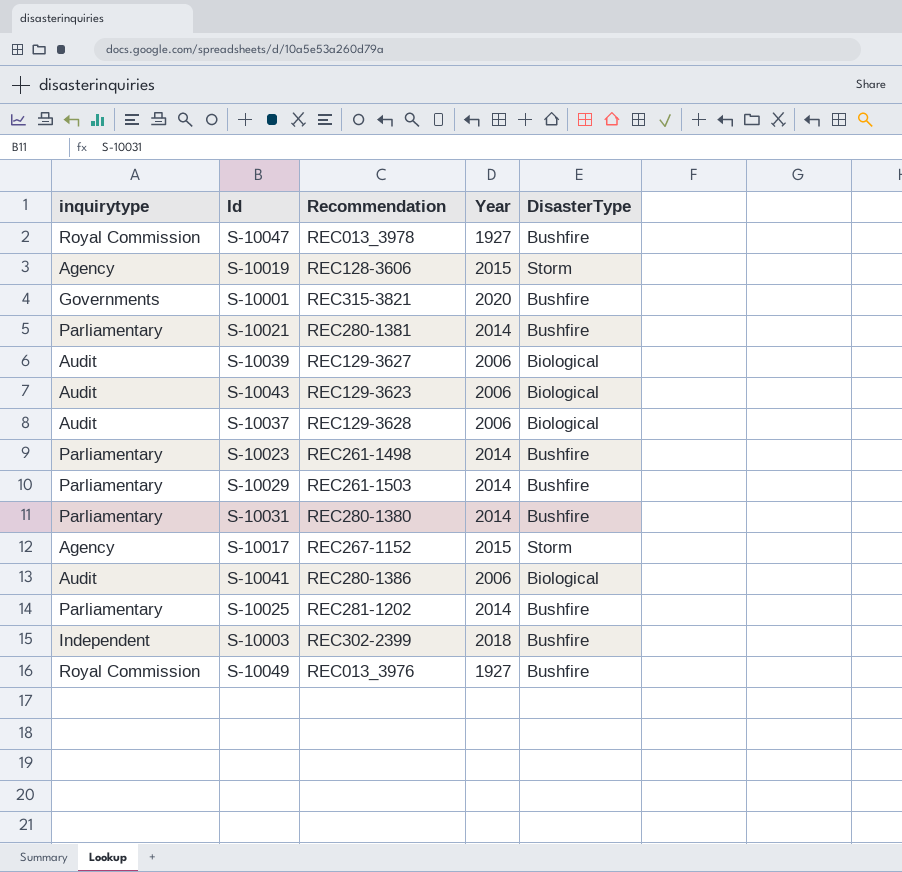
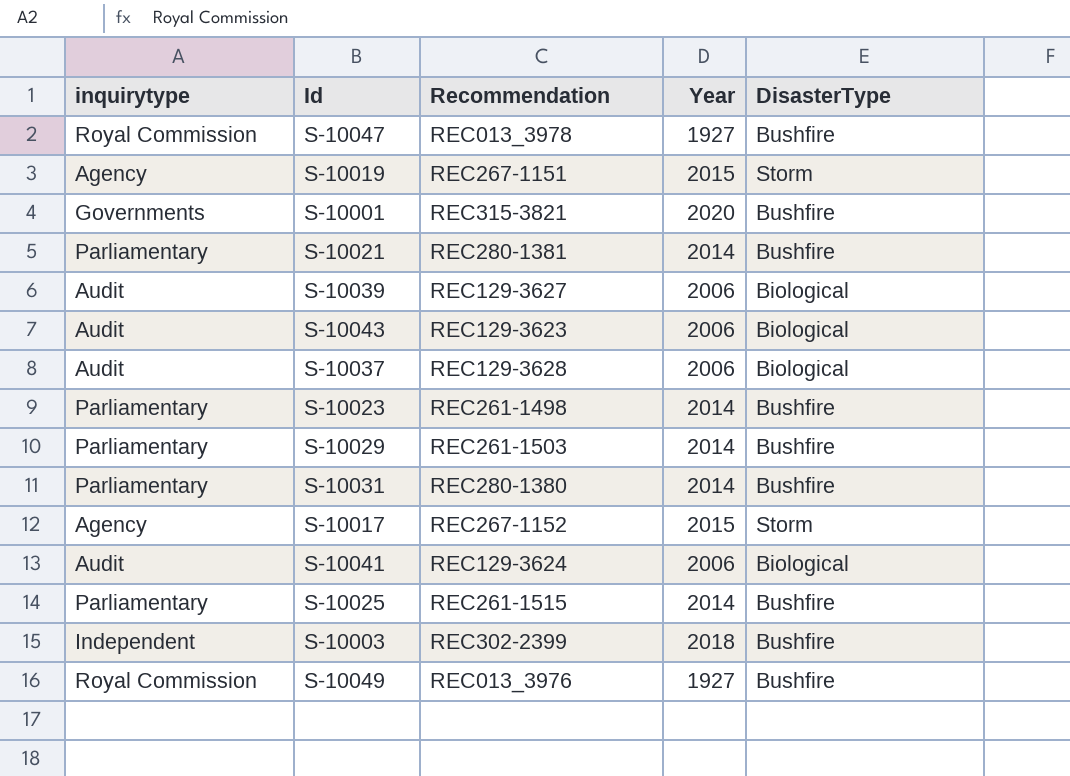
S-10019 | Recommendation: REC128-3606 -> REC267-1151
S-10041 | Recommendation: REC280-1386 -> REC129-3624
S-10025 | Recommendation: REC281-1202 -> REC261-1515

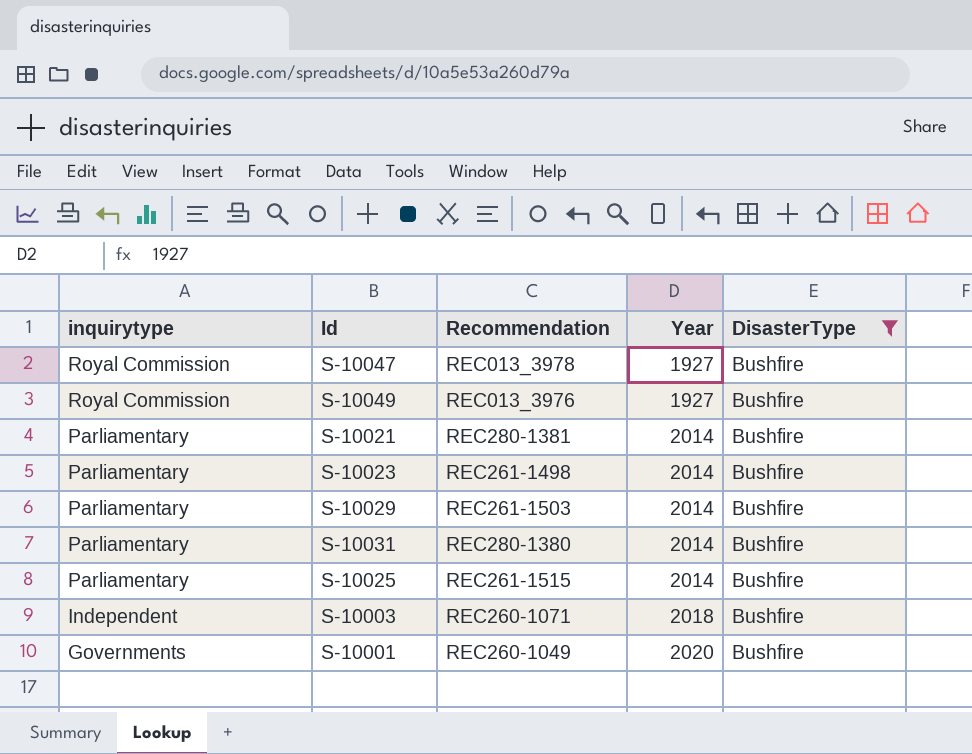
filter: none -> DisasterType = Bushfire
row order: none -> inquirytype descending
S-10003 | Recommendation: REC302-2399 -> REC260-1071
S-10001 | Recommendation: REC315-3821 -> REC260-1049

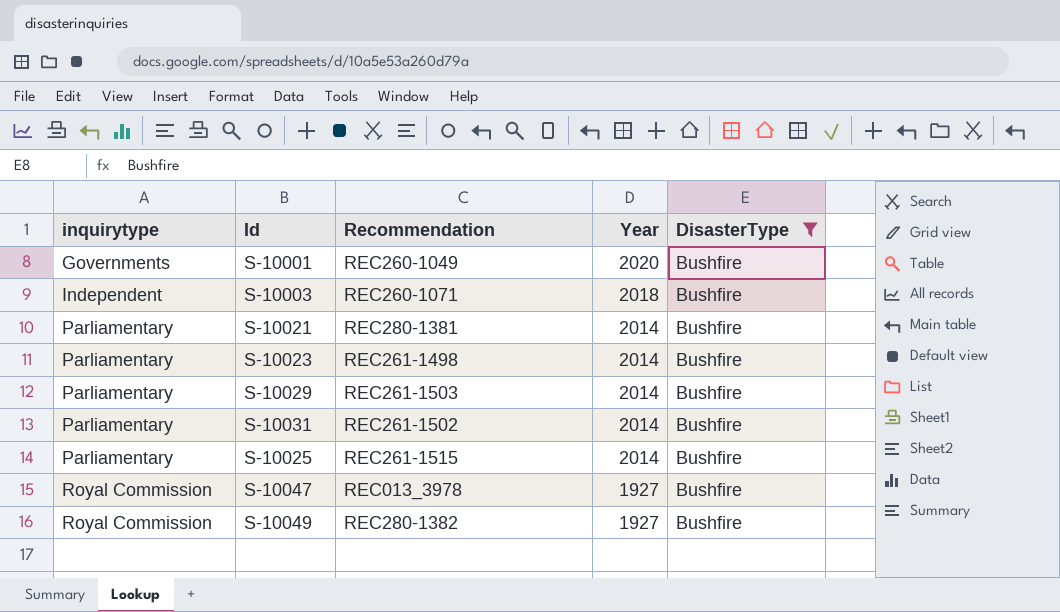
row order: inquirytype descending -> inquirytype ascending
S-10031 | Recommendation: REC280-1380 -> REC261-1502
S-10049 | Recommendation: REC013_3976 -> REC280-1382

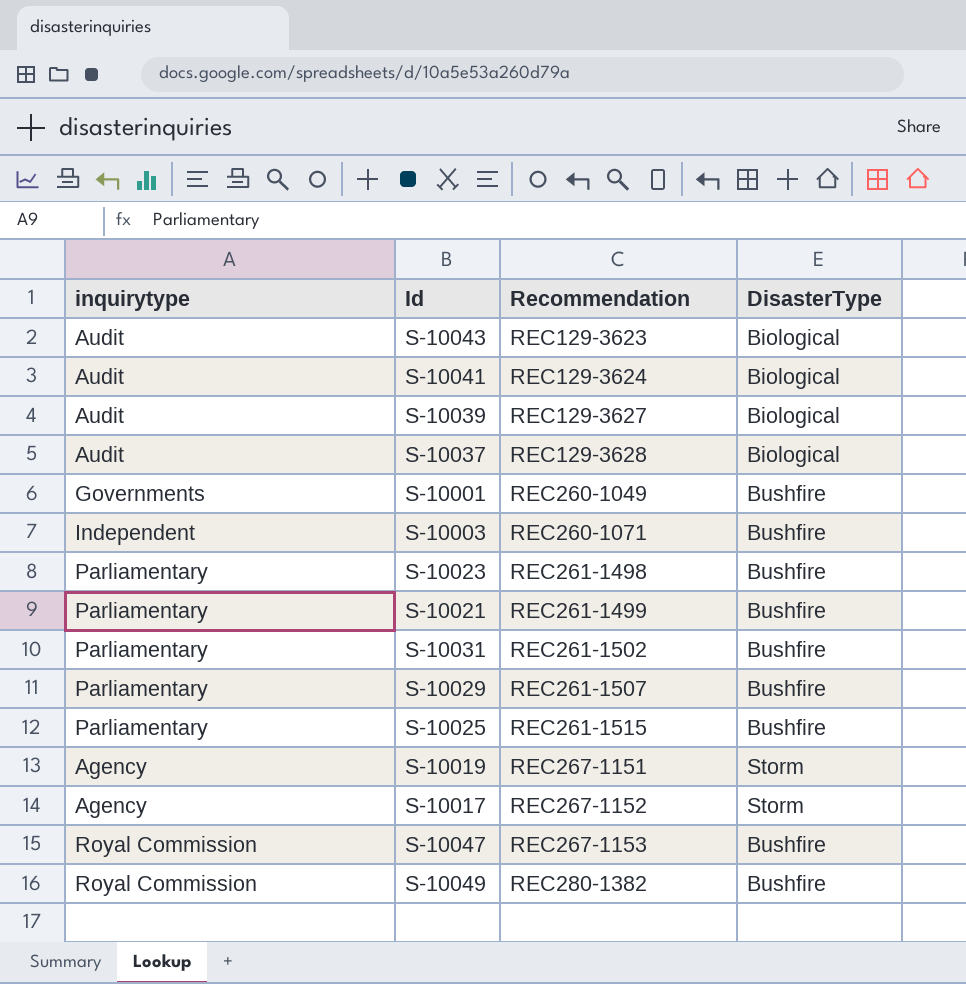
filter: DisasterType = Bushfire -> none
row order: inquirytype ascending -> Recommendation ascending
column Year | position: 4 -> none
S-10021 | Recommendation: REC280-1381 -> REC261-1499
S-10029 | Recommendation: REC261-1503 -> REC261-1507
S-10047 | Recommendation: REC013_3978 -> REC267-1153

